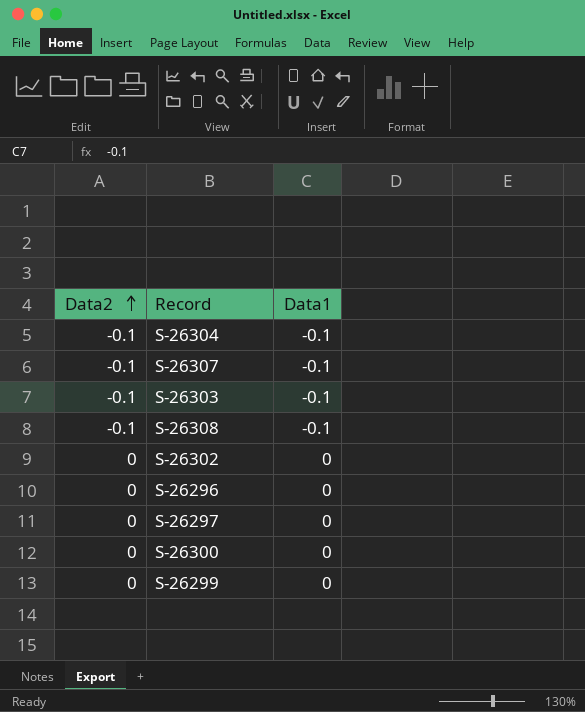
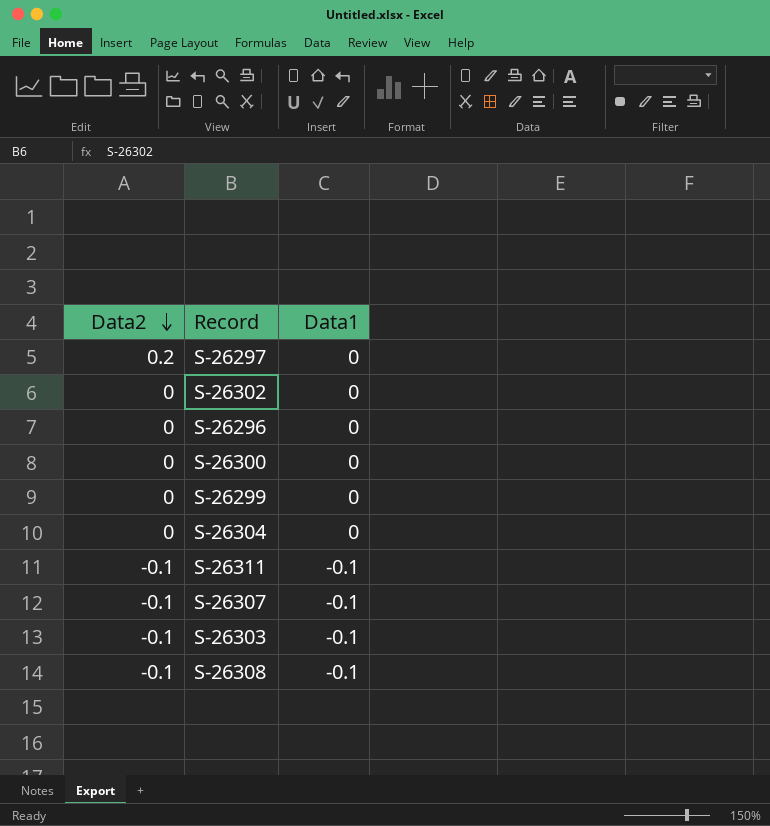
row order: Data2 ascending -> Data2 descending
S-26297 | Data2: 0 -> 0.2
S-26304 | Data2: -0.1 -> 0
S-26304 | Data1: -0.1 -> 0
row S-26311: none -> -0.1 | -0.1

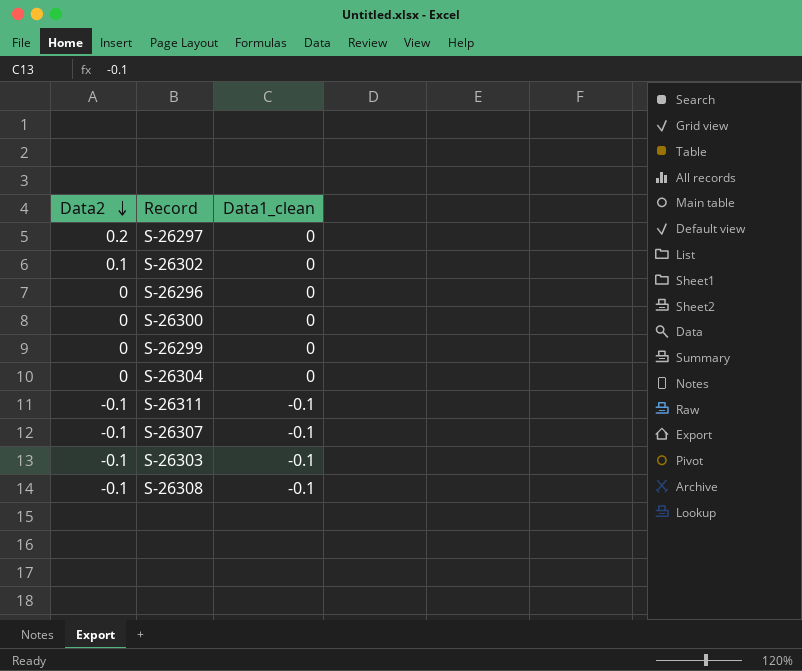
column name: Data1 -> Data1_clean
S-26302 | Data2: 0 -> 0.1

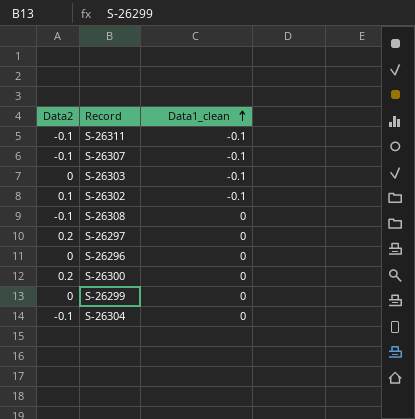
row order: Data2 descending -> Data1_clean ascending
S-26303 | Data2: -0.1 -> 0
S-26302 | Data1_clean: 0 -> -0.1
S-26308 | Data1_clean: -0.1 -> 0
S-26300 | Data2: 0 -> 0.2
S-26304 | Data2: 0 -> -0.1

